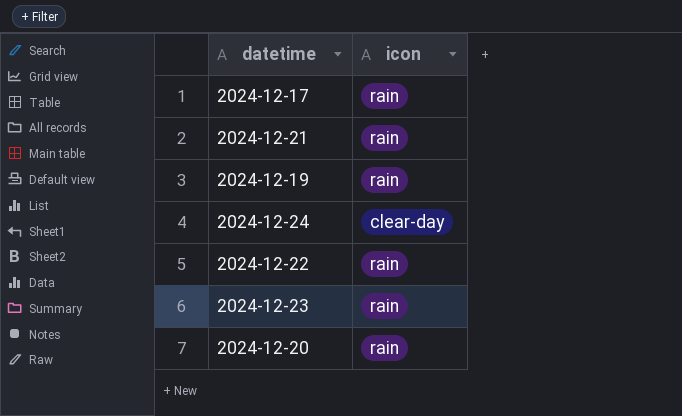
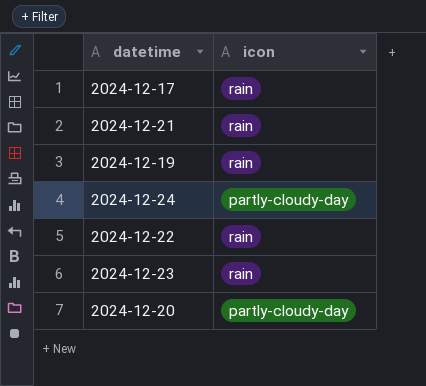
2024-12-24 | icon: clear-day -> partly-cloudy-day
2024-12-20 | icon: rain -> partly-cloudy-day

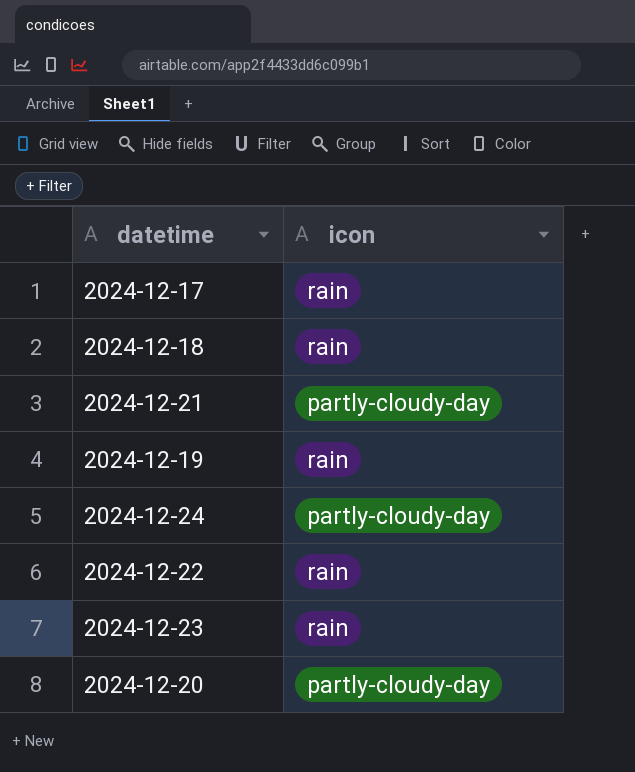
row 2024-12-18: none -> rain
2024-12-21 | icon: rain -> partly-cloudy-day

